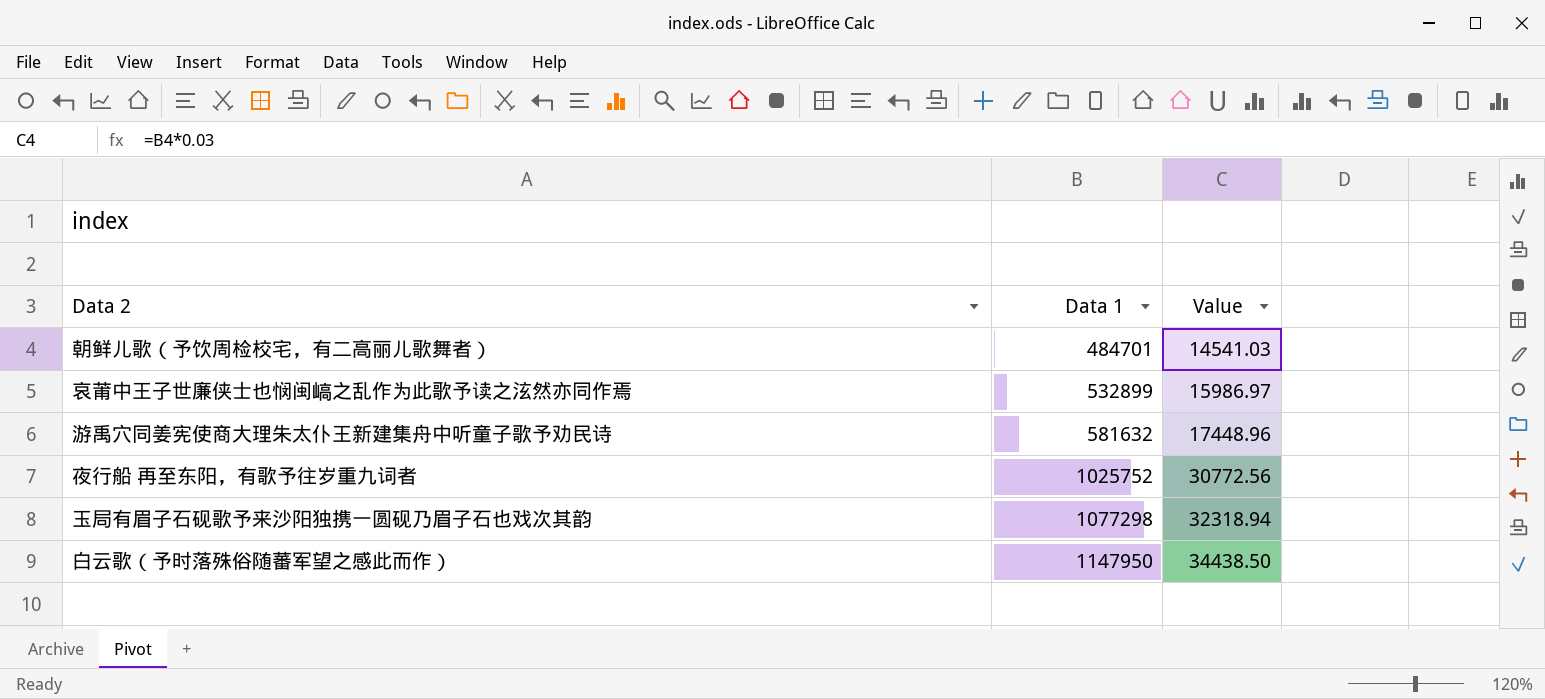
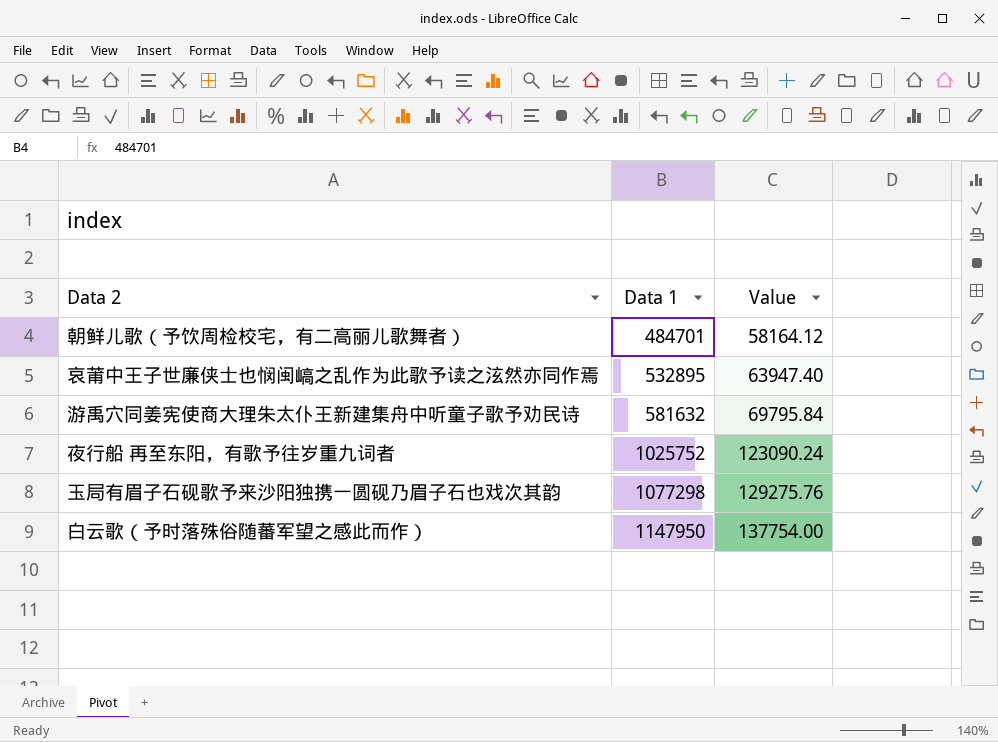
column Value | formula: [Data 1] * 0.03 -> [Data 1] * 0.12
哀莆中王子世廉侠士也悯闽嵪之乱作为此歌予读之泫然亦同作焉 | Data 1: 532899 -> 532895

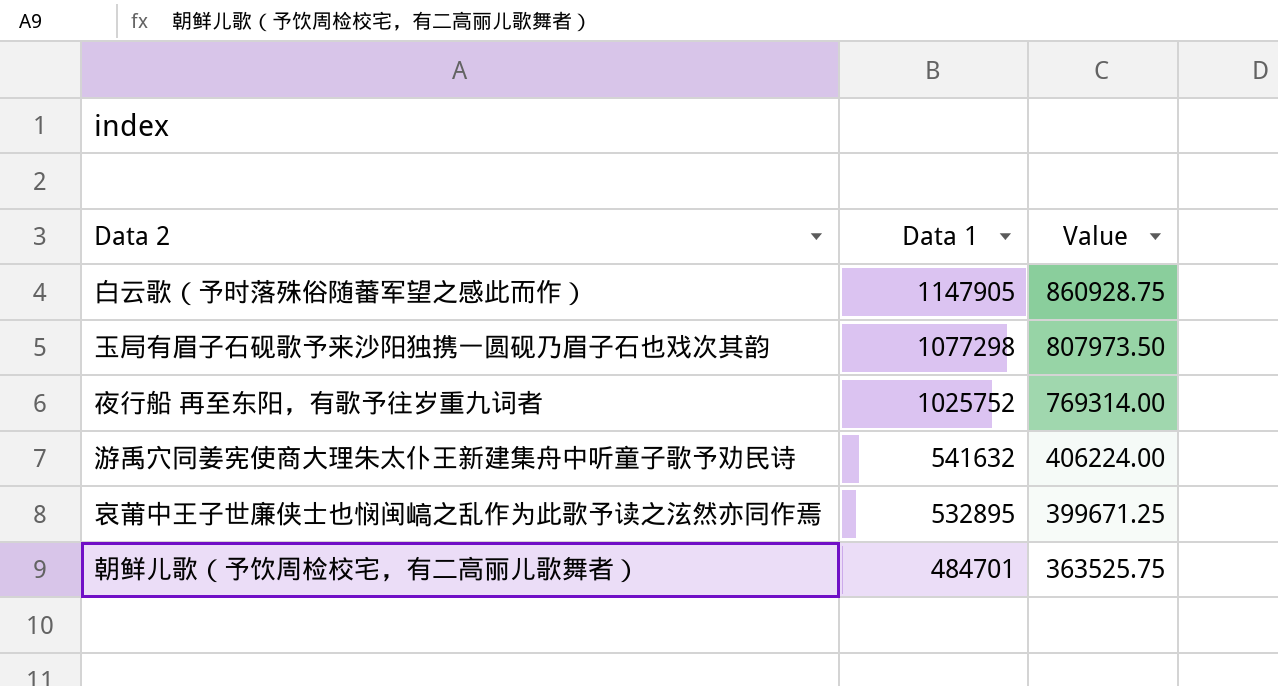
row order: Data 1 ascending -> Data 1 descending
column Value | formula: [Data 1] * 0.12 -> [Data 1] * 0.75
白云歌（予时落殊俗随蕃军望之感此而作） | Data 1: 1147950 -> 1147905
游禹穴同姜宪使商大理朱太仆王新建集舟中听童子歌予劝民诗 | Data 1: 581632 -> 541632

